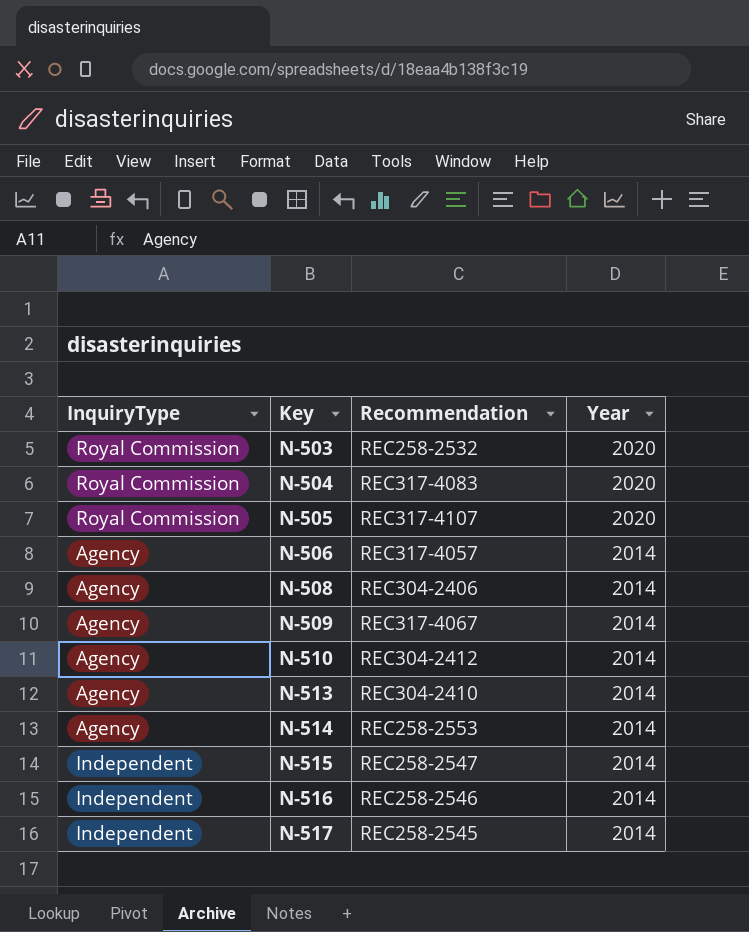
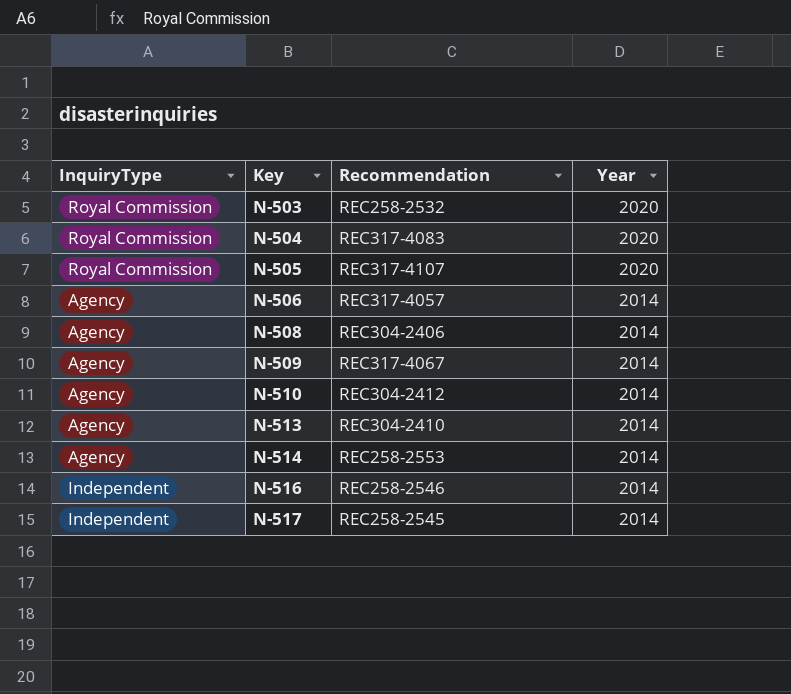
row N-515: Independent | REC258-2547 | 2014 -> none

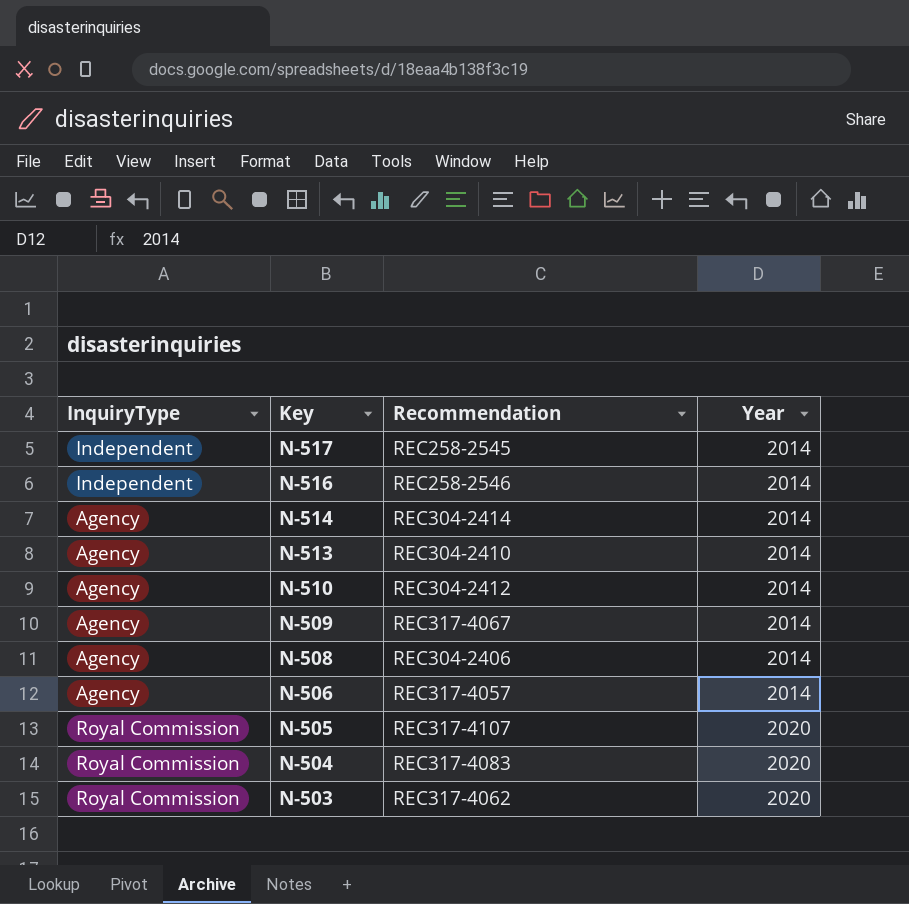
row order: Key ascending -> Key descending
N-514 | Recommendation: REC258-2553 -> REC304-2414
N-503 | Recommendation: REC258-2532 -> REC317-4062

